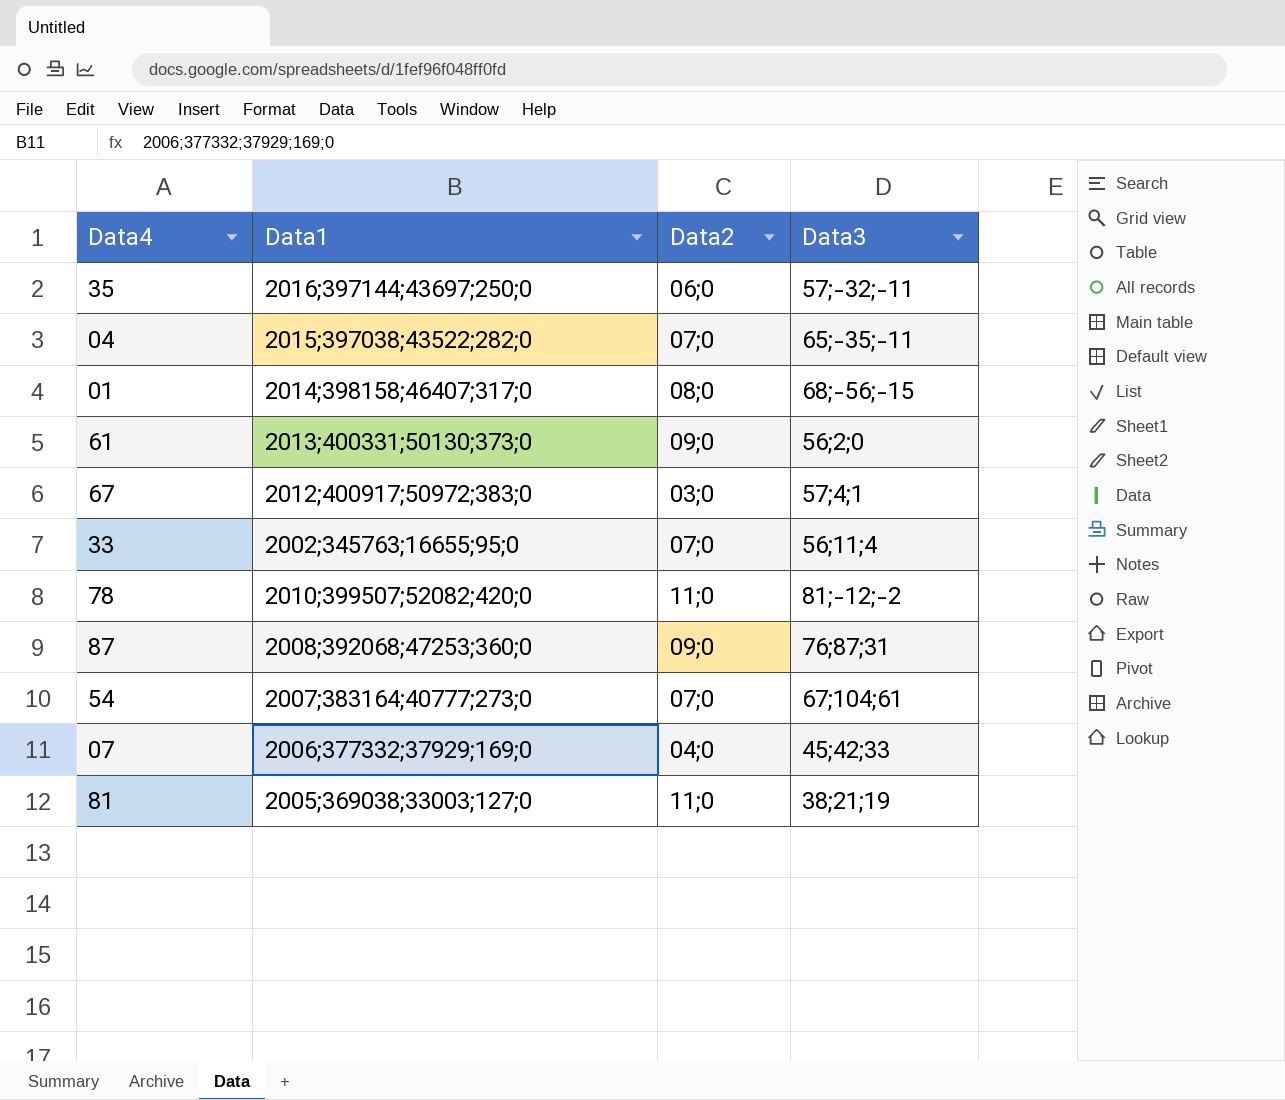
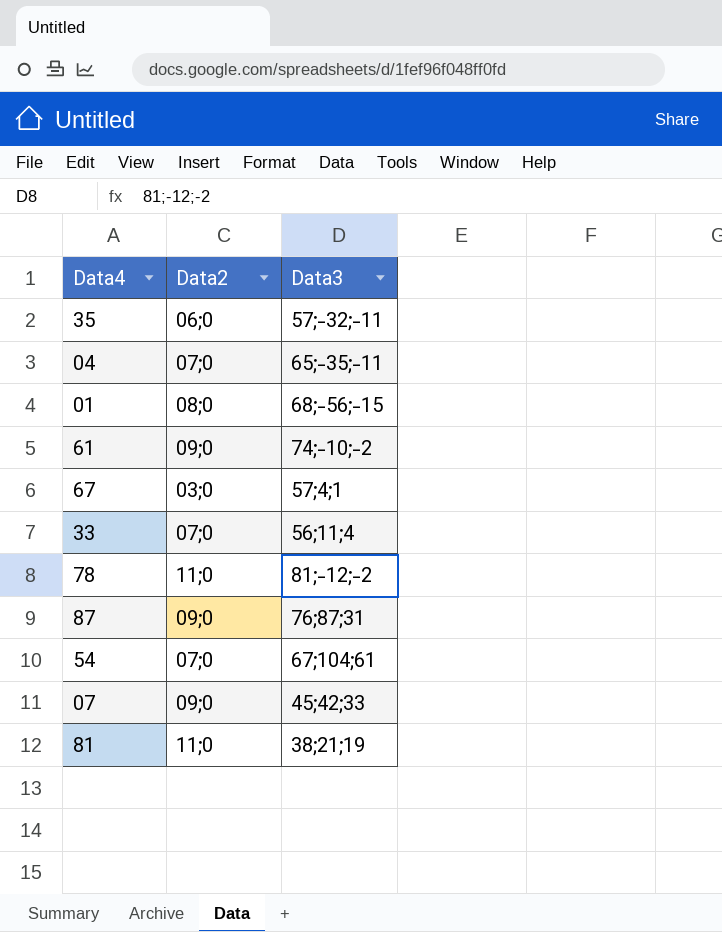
column Data1 | position: 2 -> none
61 | Data3: 56;2;0 -> 74;-10;-2
07 | Data2: 04;0 -> 09;0

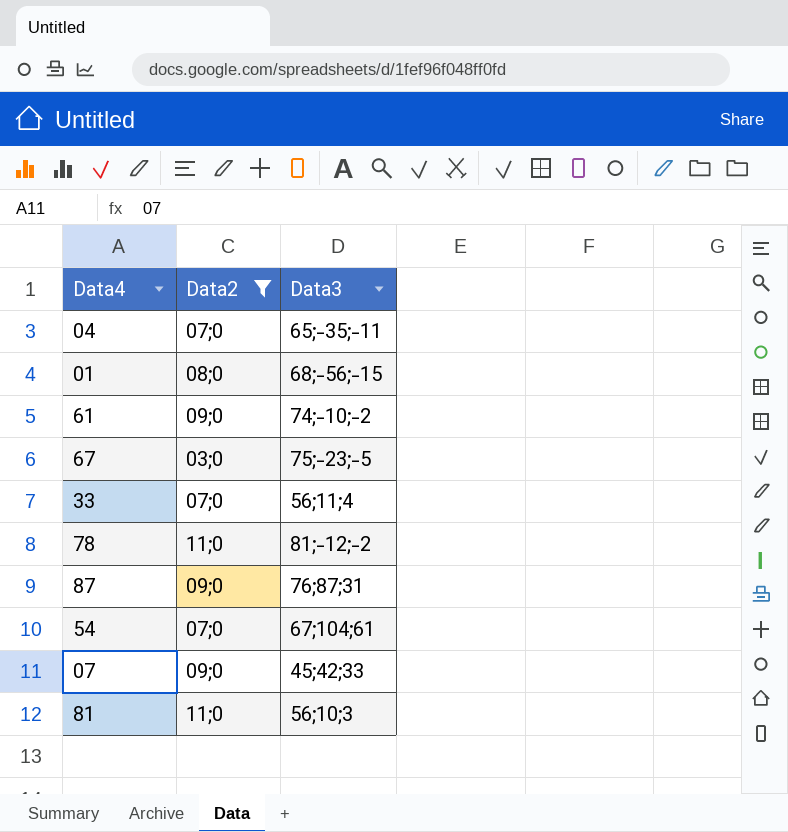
filter: none -> Data2 != 06;0
67 | Data3: 57;4;1 -> 75;-23;-5
81 | Data3: 38;21;19 -> 56;10;3

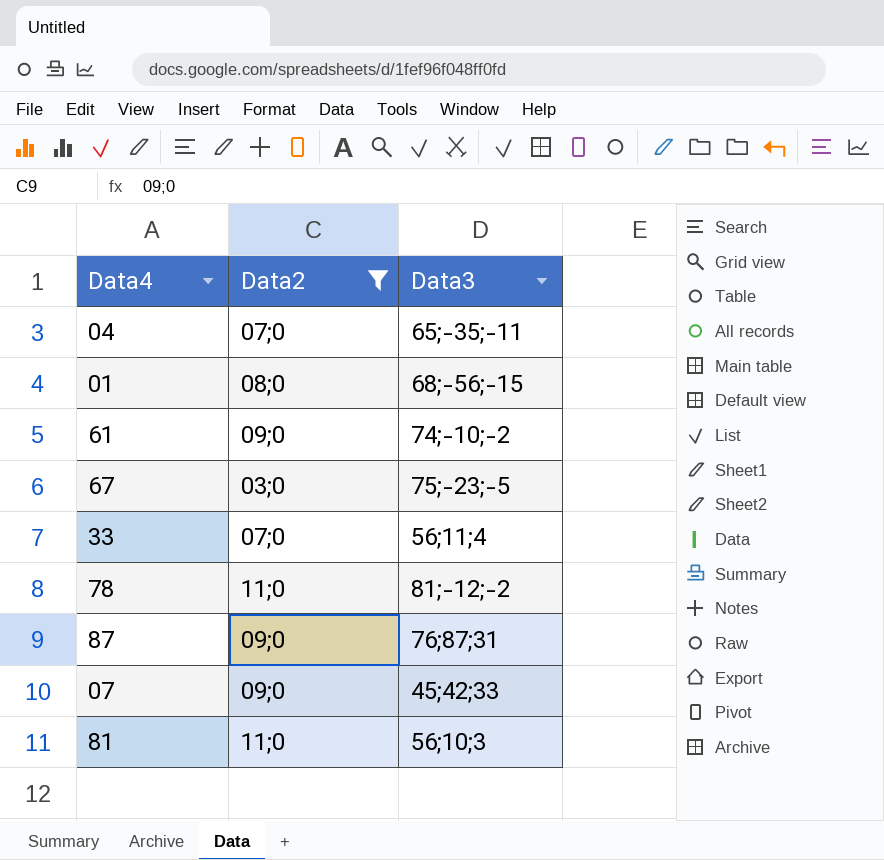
row 54: 07;0 | 67;104;61 -> none

